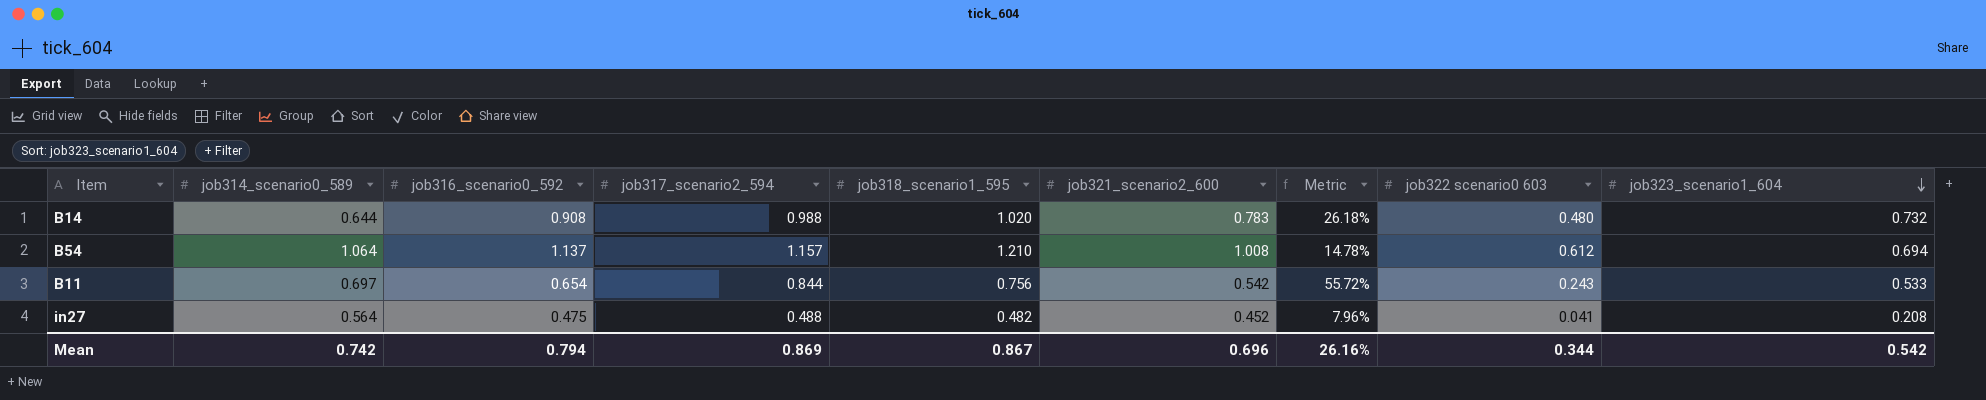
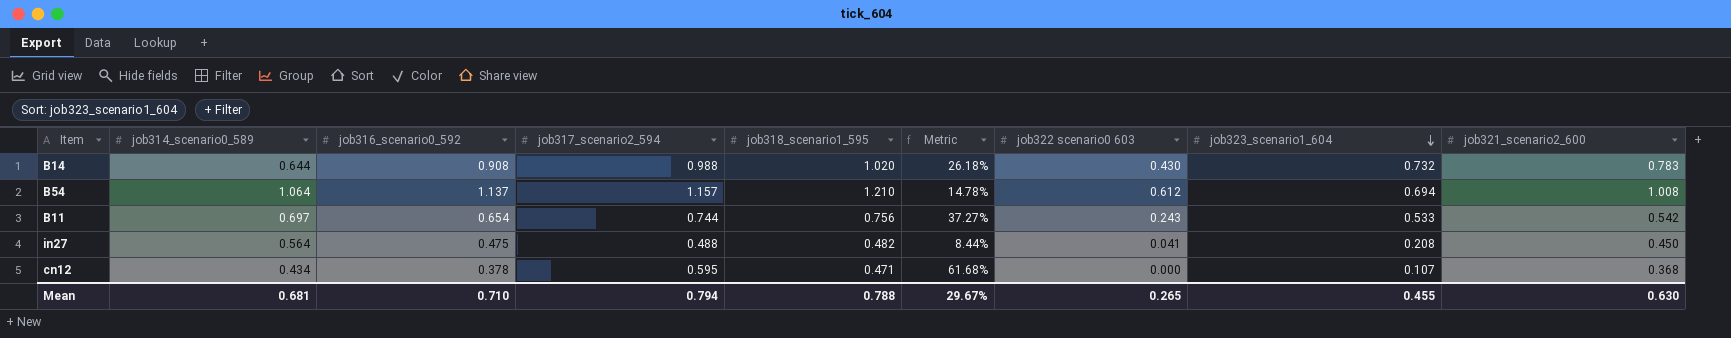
column job321_scenario2_600 | position: 6 -> 9
B14 | job322 scenario0 603: 0.480 -> 0.430
B11 | job317_scenario2_594: 0.844 -> 0.744
B11 | Metric: 55.72% -> 37.27%
in27 | Metric: 7.96% -> 8.44%
in27 | job321_scenario2_600: 0.452 -> 0.450
row cn12: none -> 0.434 | 0.378 | 0.595 | 0.471 | 61.68% | 0.000 | 0.107 | 0.368
Mean | job314_scenario0_589: 0.742 -> 0.681
Mean | job316_scenario0_592: 0.794 -> 0.710
Mean | job317_scenario2_594: 0.869 -> 0.794
Mean | job318_scenario1_595: 0.867 -> 0.788
Mean | Metric: 26.16% -> 29.67%
Mean | job322 scenario0 603: 0.344 -> 0.265
Mean | job323_scenario1_604: 0.542 -> 0.455
Mean | job321_scenario2_600: 0.696 -> 0.630

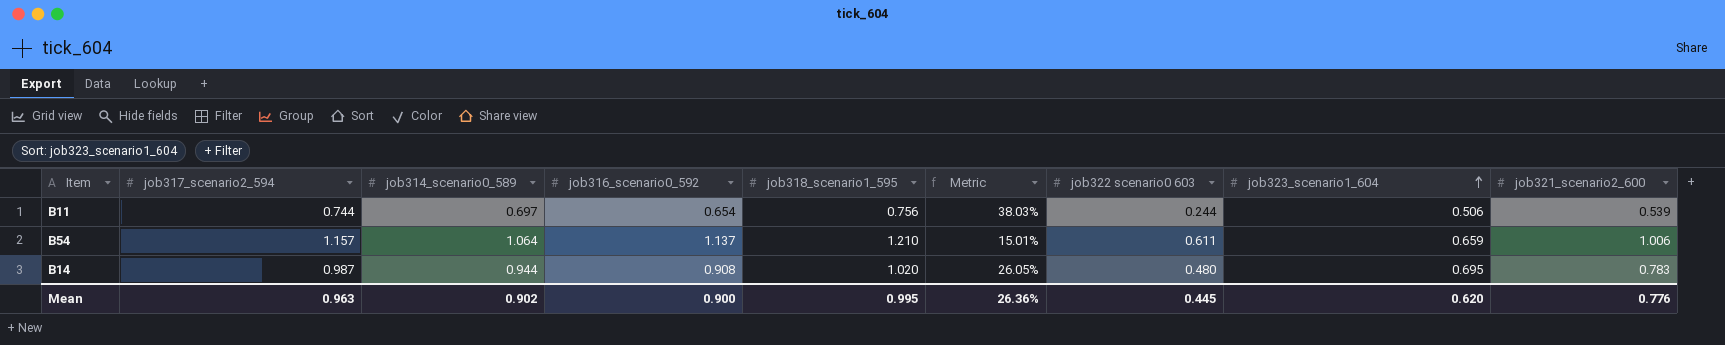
row order: job323_scenario1_604 descending -> job323_scenario1_604 ascending
column job317_scenario2_594 | position: 4 -> 2
row in27: 0.564 | 0.475 | 0.488 | 0.482 | 8.44% | 0.041 | 0.208 | 0.450 -> none
row cn12: 0.434 | 0.378 | 0.595 | 0.471 | 61.68% | 0.000 | 0.107 | 0.368 -> none
B11 | Metric: 37.27% -> 38.03%
B11 | job322 scenario0 603: 0.243 -> 0.244
B11 | job323_scenario1_604: 0.533 -> 0.506
B11 | job321_scenario2_600: 0.542 -> 0.539
B54 | Metric: 14.78% -> 15.01%
B54 | job322 scenario0 603: 0.612 -> 0.611
B54 | job323_scenario1_604: 0.694 -> 0.659
B54 | job321_scenario2_600: 1.008 -> 1.006
B14 | job317_scenario2_594: 0.988 -> 0.987
B14 | job314_scenario0_589: 0.644 -> 0.944
B14 | Metric: 26.18% -> 26.05%
B14 | job322 scenario0 603: 0.430 -> 0.480
B14 | job323_scenario1_604: 0.732 -> 0.695
Mean | job317_scenario2_594: 0.794 -> 0.963
Mean | job314_scenario0_589: 0.681 -> 0.902
Mean | job316_scenario0_592: 0.710 -> 0.900
Mean | job318_scenario1_595: 0.788 -> 0.995
Mean | Metric: 29.67% -> 26.36%
Mean | job322 scenario0 603: 0.265 -> 0.445
Mean | job323_scenario1_604: 0.455 -> 0.620
Mean | job321_scenario2_600: 0.630 -> 0.776

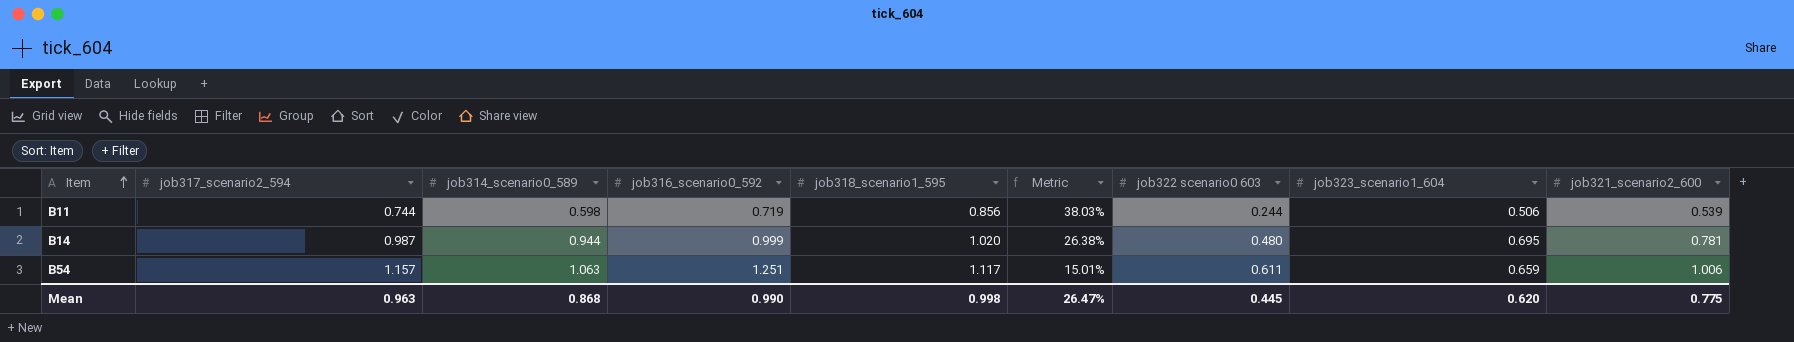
row order: job323_scenario1_604 ascending -> Item ascending
B11 | job314_scenario0_589: 0.697 -> 0.598
B11 | job316_scenario0_592: 0.654 -> 0.719
B11 | job318_scenario1_595: 0.756 -> 0.856
B14 | job316_scenario0_592: 0.908 -> 0.999
B14 | Metric: 26.05% -> 26.38%
B14 | job321_scenario2_600: 0.783 -> 0.781
B54 | job314_scenario0_589: 1.064 -> 1.063
B54 | job316_scenario0_592: 1.137 -> 1.251
B54 | job318_scenario1_595: 1.210 -> 1.117
Mean | job314_scenario0_589: 0.902 -> 0.868
Mean | job316_scenario0_592: 0.900 -> 0.990
Mean | job318_scenario1_595: 0.995 -> 0.998
Mean | Metric: 26.36% -> 26.47%
Mean | job321_scenario2_600: 0.776 -> 0.775

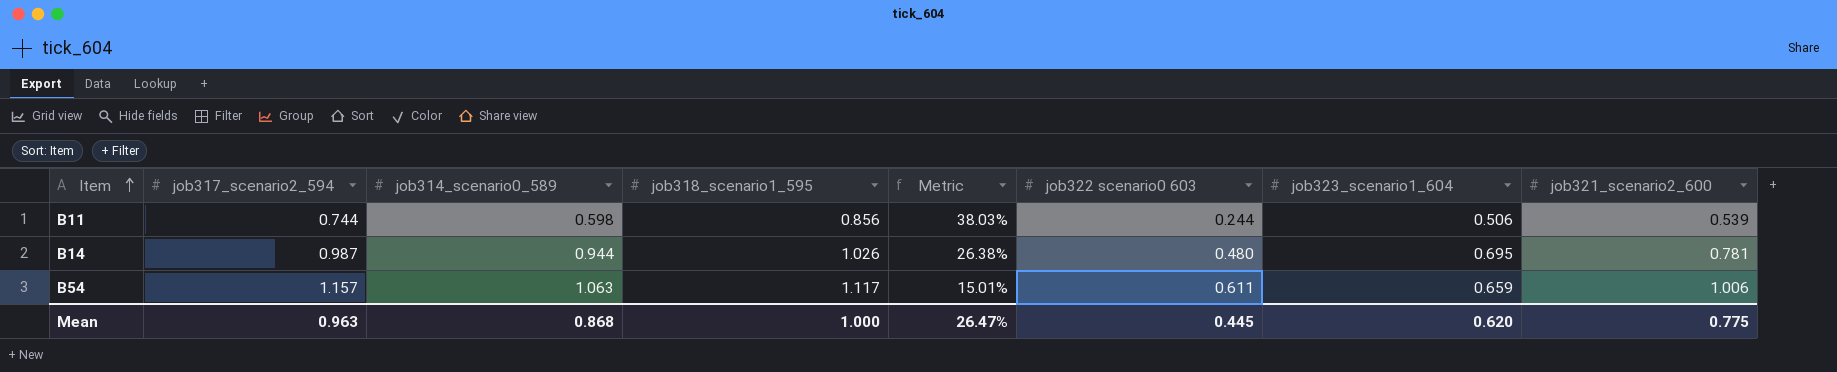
column job316_scenario0_592 | position: 4 -> none
B14 | job318_scenario1_595: 1.020 -> 1.026
Mean | job318_scenario1_595: 0.998 -> 1.000

